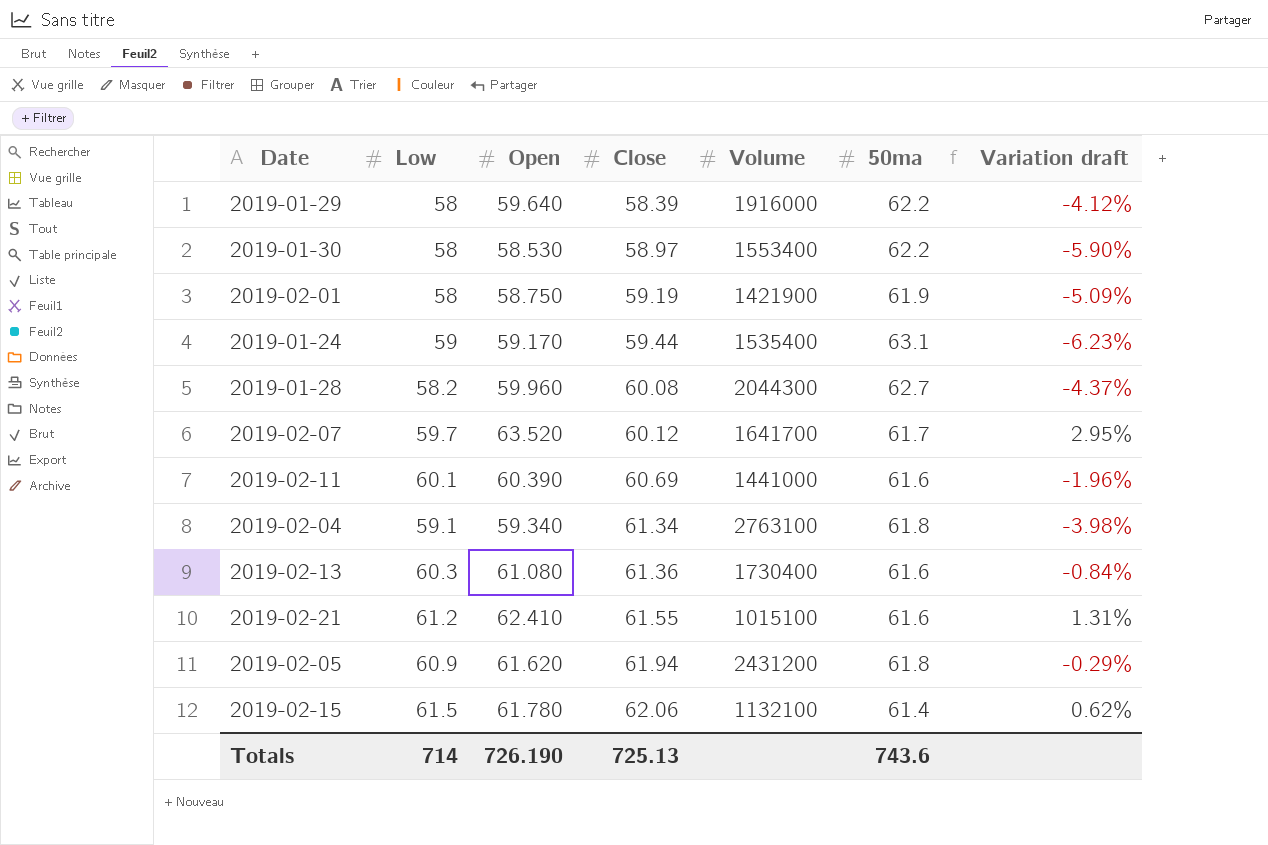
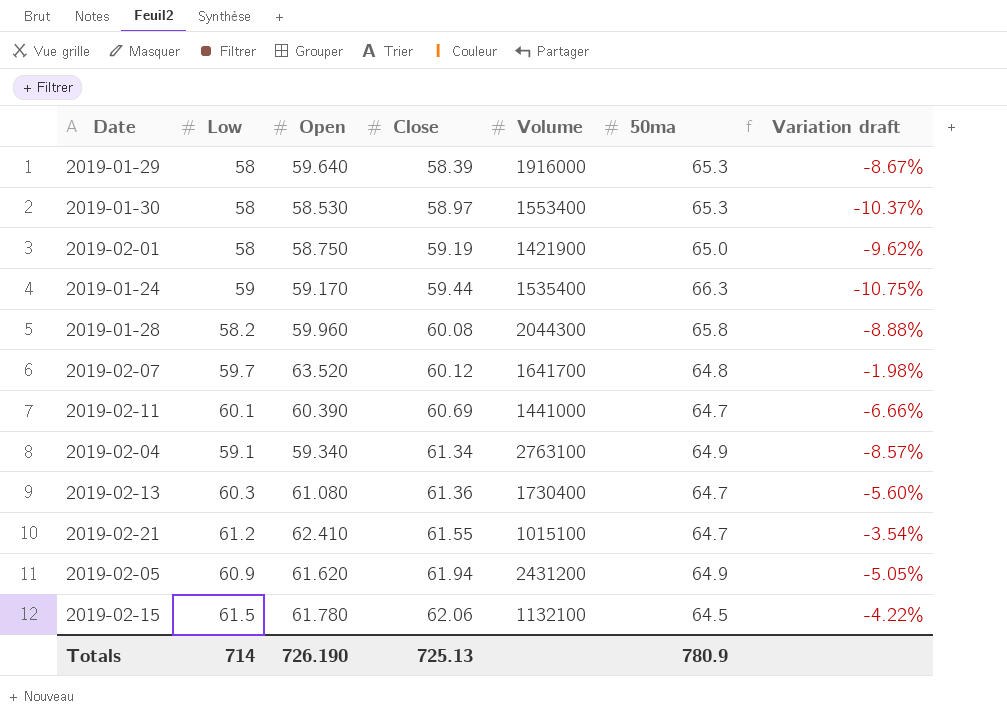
2019-01-29 | 50ma: 62.2 -> 65.3
2019-01-29 | Variation draft: -4.12% -> -8.67%
2019-01-30 | 50ma: 62.2 -> 65.3
2019-01-30 | Variation draft: -5.90% -> -10.37%
2019-02-01 | 50ma: 61.9 -> 65.0
2019-02-01 | Variation draft: -5.09% -> -9.62%
2019-01-24 | 50ma: 63.1 -> 66.3
2019-01-24 | Variation draft: -6.23% -> -10.75%
2019-01-28 | 50ma: 62.7 -> 65.8
2019-01-28 | Variation draft: -4.37% -> -8.88%
2019-02-07 | 50ma: 61.7 -> 64.8
2019-02-07 | Variation draft: 2.95% -> -1.98%
2019-02-11 | 50ma: 61.6 -> 64.7
2019-02-11 | Variation draft: -1.96% -> -6.66%
2019-02-04 | 50ma: 61.8 -> 64.9
2019-02-04 | Variation draft: -3.98% -> -8.57%
2019-02-13 | 50ma: 61.6 -> 64.7
2019-02-13 | Variation draft: -0.84% -> -5.60%
2019-02-21 | 50ma: 61.6 -> 64.7
2019-02-21 | Variation draft: 1.31% -> -3.54%
2019-02-05 | 50ma: 61.8 -> 64.9
2019-02-05 | Variation draft: -0.29% -> -5.05%
2019-02-15 | 50ma: 61.4 -> 64.5
2019-02-15 | Variation draft: 0.62% -> -4.22%
Totals | 50ma: 743.6 -> 780.9

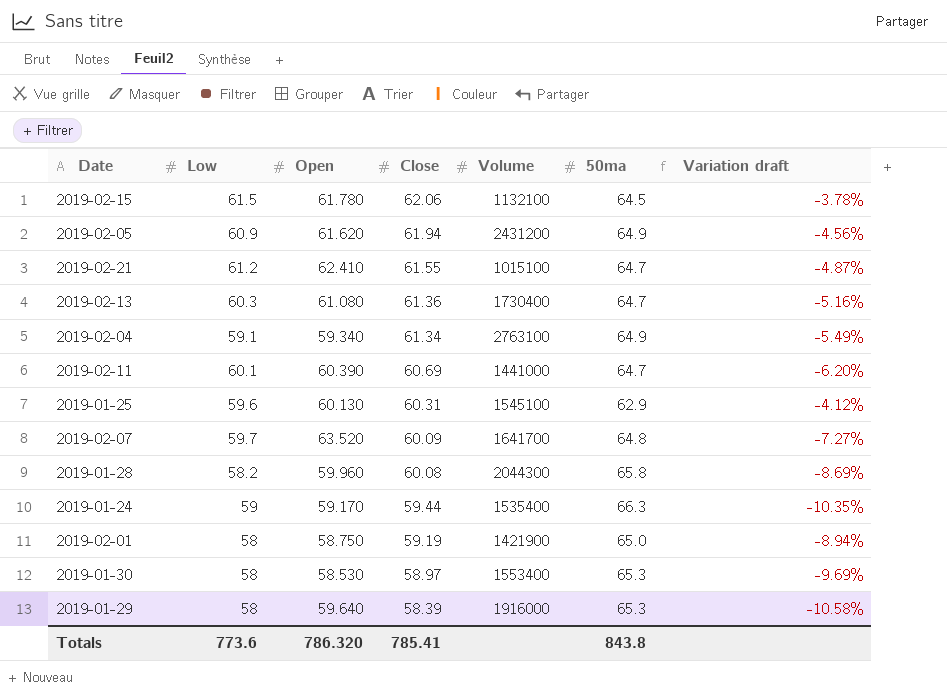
row order: Close ascending -> Close descending
column Variation draft | formula: ([Open] - [50ma]) / [50ma] -> ([Close] - [50ma]) / [50ma]
row 2019-01-25: none -> 59.6 | 60.130 | 60.31 | 1545100 | 62.9 | -4.12%
2019-02-07 | Close: 60.12 -> 60.09
Totals | Low: 714 -> 773.6
Totals | Open: 726.190 -> 786.320
Totals | Close: 725.13 -> 785.41
Totals | 50ma: 780.9 -> 843.8

